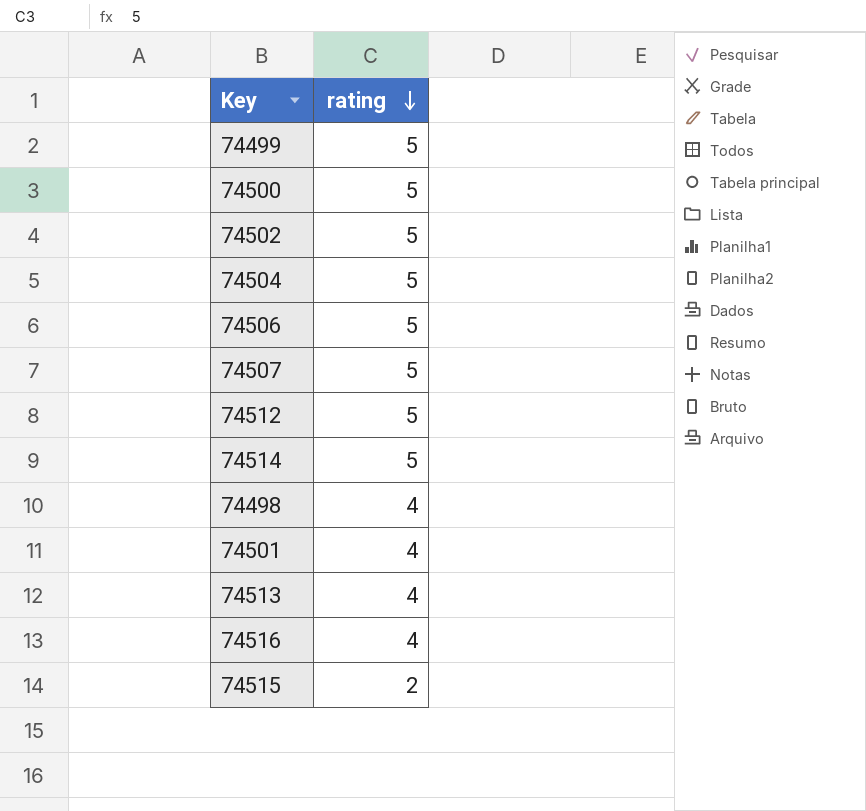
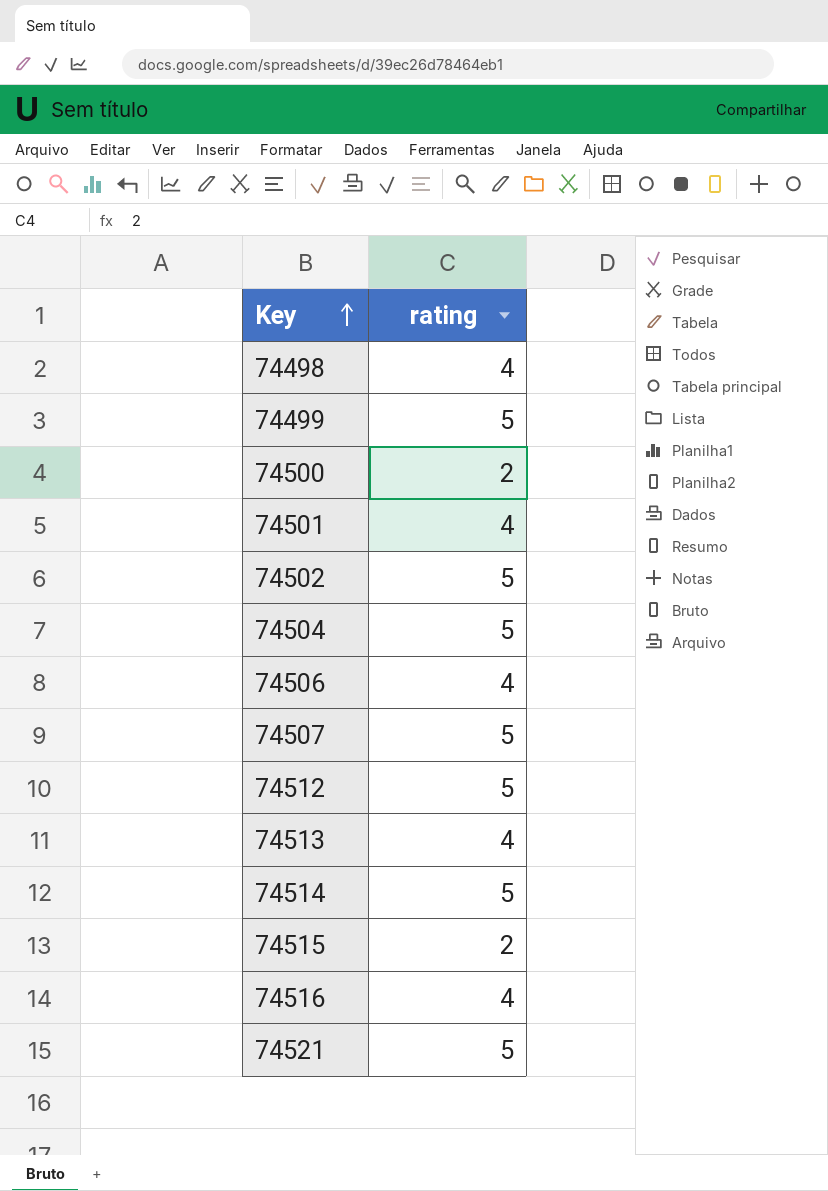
row order: rating descending -> Key ascending
74500 | rating: 5 -> 2
74506 | rating: 5 -> 4
row 74521: none -> 5

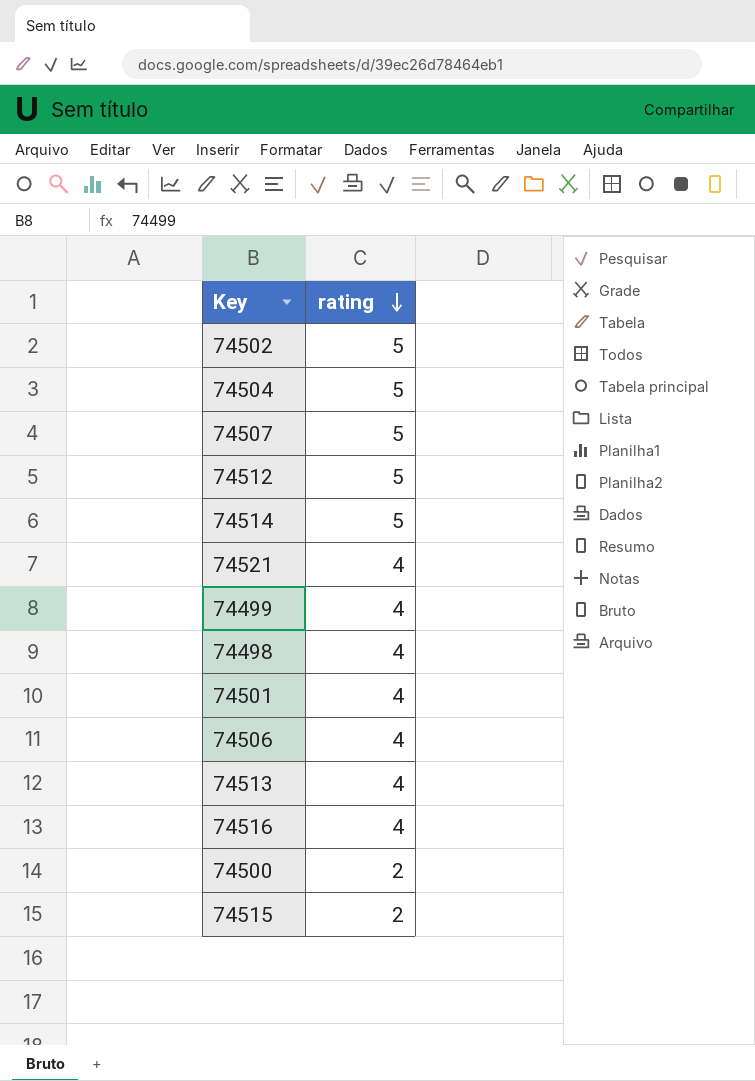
row order: Key ascending -> rating descending
74521 | rating: 5 -> 4
74499 | rating: 5 -> 4

